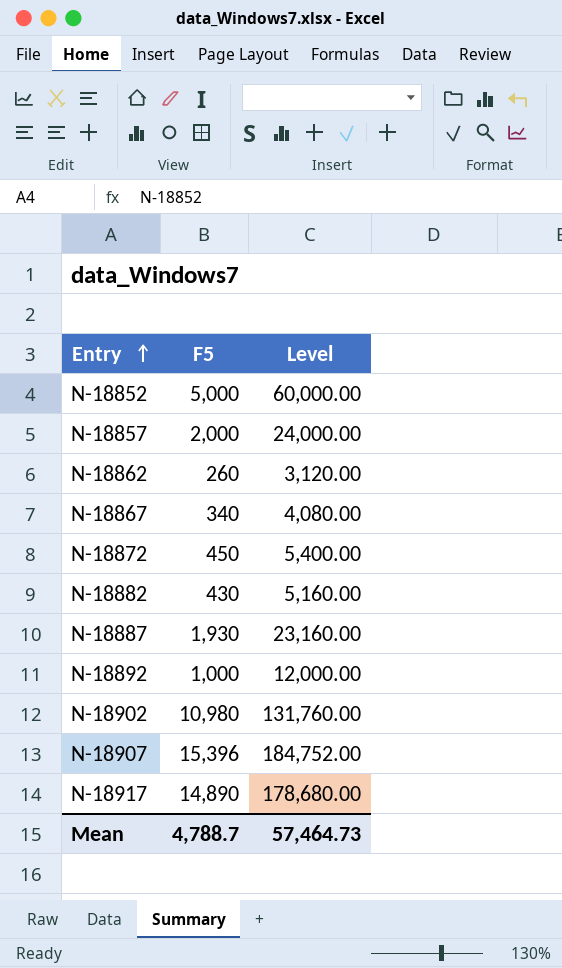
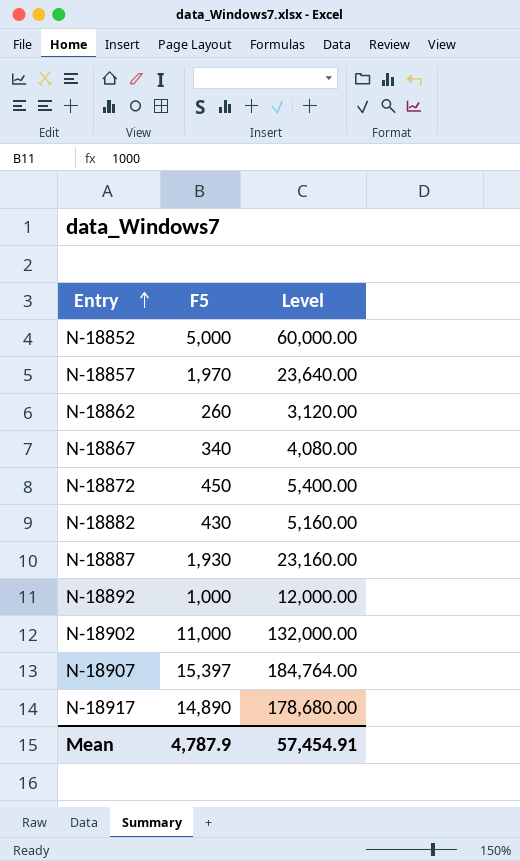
N-18857 | F5: 2,000 -> 1,970
N-18857 | Level: 24,000.00 -> 23,640.00
N-18902 | F5: 10,980 -> 11,000
N-18902 | Level: 131,760.00 -> 132,000.00
N-18907 | F5: 15,396 -> 15,397
N-18907 | Level: 184,752.00 -> 184,764.00
Mean | F5: 4,788.7 -> 4,787.9
Mean | Level: 57,464.73 -> 57,454.91

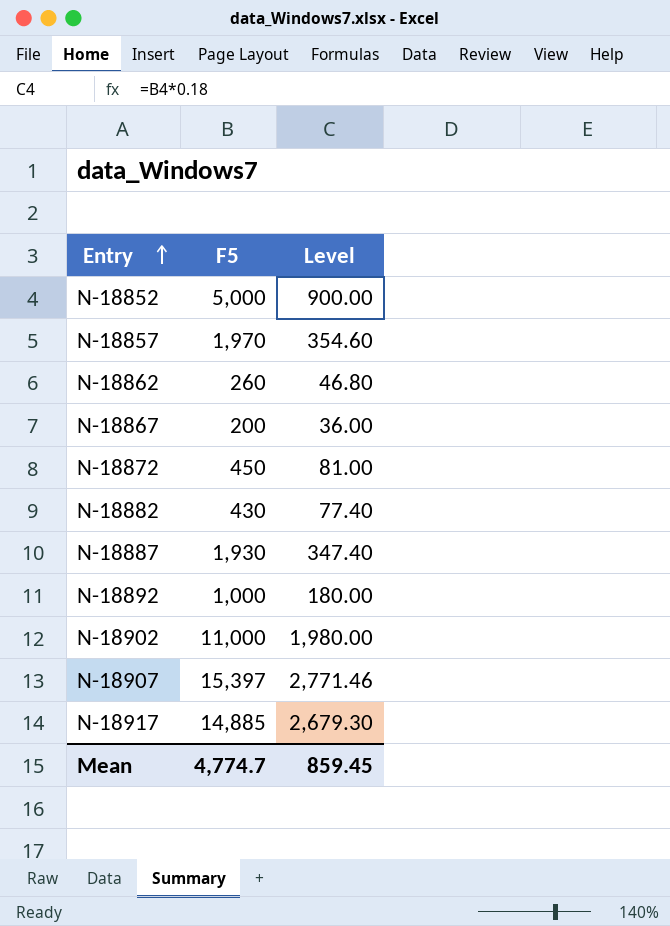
column Level | formula: [F5] * 12 -> [F5] * 0.18
N-18867 | F5: 340 -> 200
N-18917 | F5: 14,890 -> 14,885
Mean | F5: 4,787.9 -> 4,774.7
Mean | Level: 57,454.91 -> 859.45

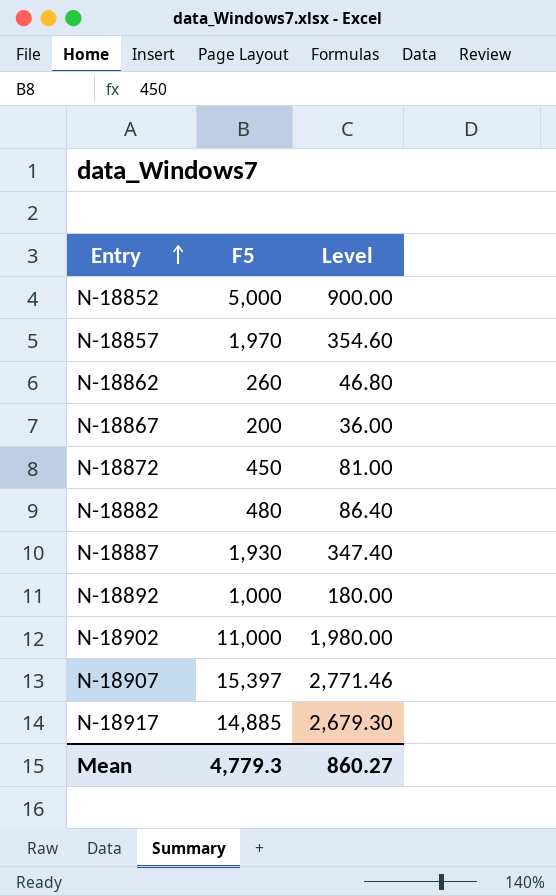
N-18882 | F5: 430 -> 480
N-18882 | Level: 77.40 -> 86.40
Mean | F5: 4,774.7 -> 4,779.3
Mean | Level: 859.45 -> 860.27

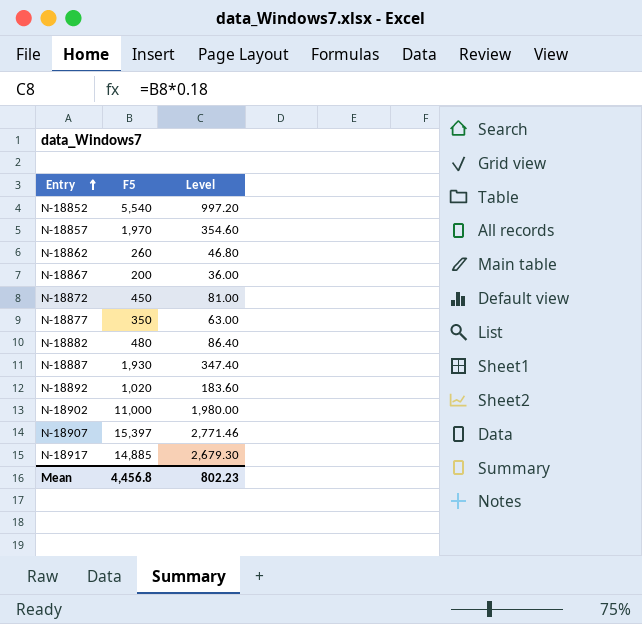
N-18852 | F5: 5,000 -> 5,540
N-18852 | Level: 900.00 -> 997.20
row N-18877: none -> 350 | 63.00
N-18892 | F5: 1,000 -> 1,020
N-18892 | Level: 180.00 -> 183.60
Mean | F5: 4,779.3 -> 4,456.8
Mean | Level: 860.27 -> 802.23

